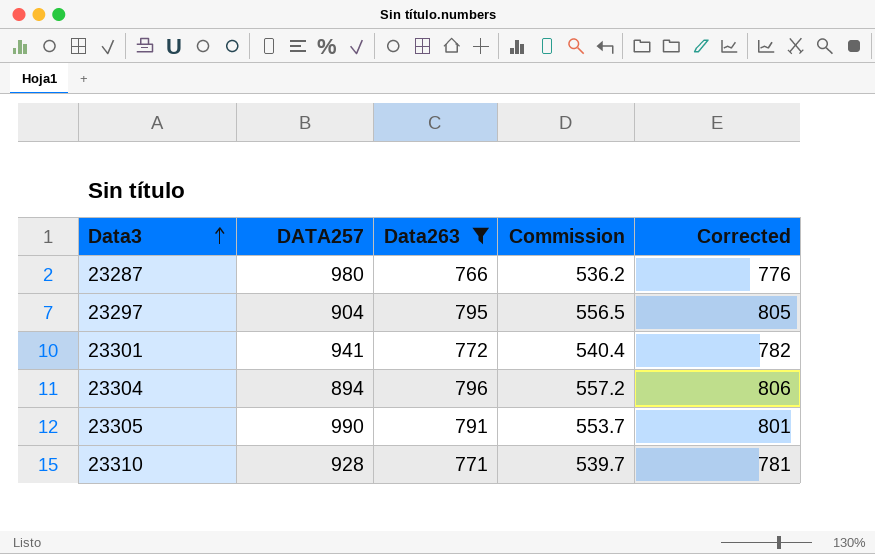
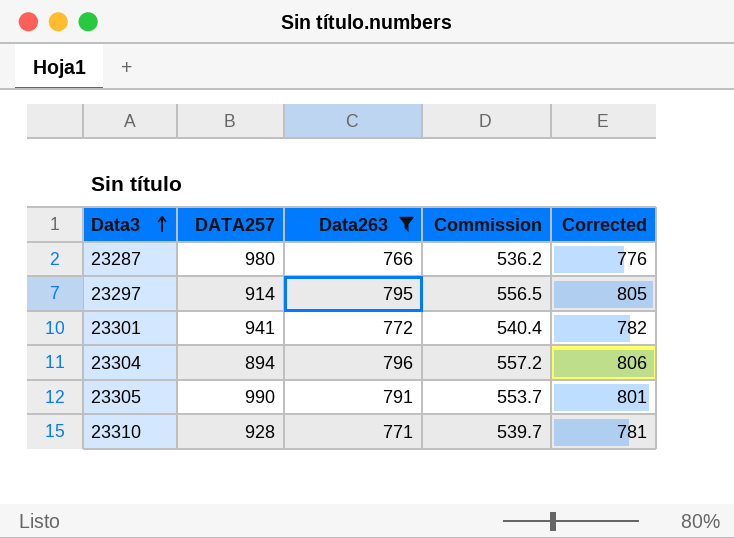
23297 | DATA257: 904 -> 914

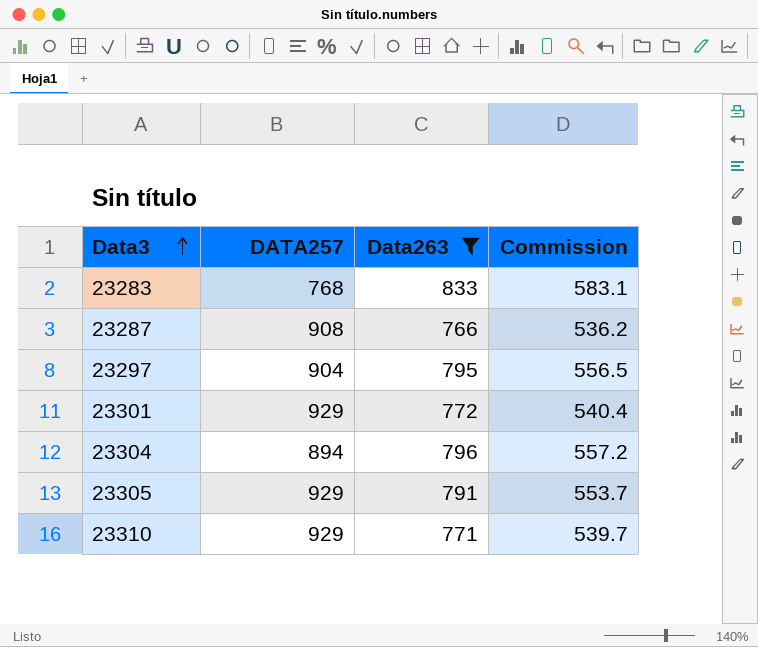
column Corrected | formula: [Data263] + 10 -> none
row 23283: none -> 768 | 833 | 583.1
23287 | DATA257: 980 -> 908
23297 | DATA257: 914 -> 904
23301 | DATA257: 941 -> 929
23305 | DATA257: 990 -> 929
23310 | DATA257: 928 -> 929

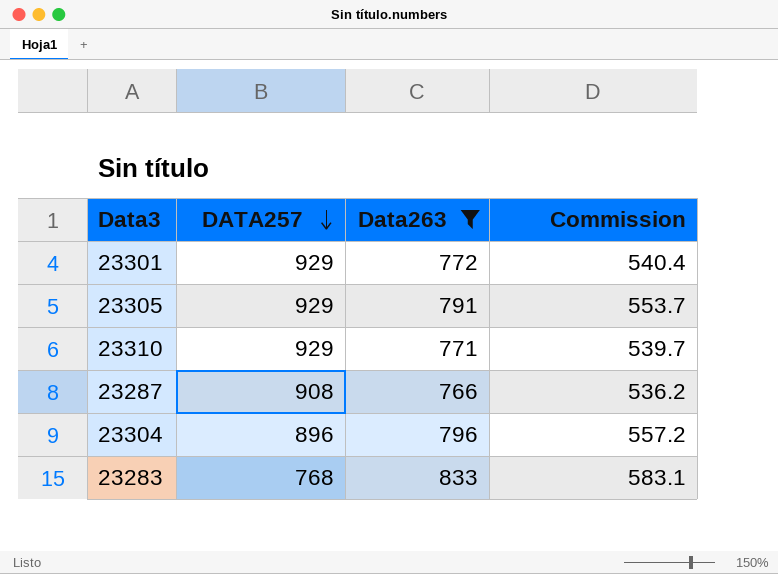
row order: Data3 ascending -> DATA257 descending
row 23297: 904 | 795 | 556.5 -> none
23304 | DATA257: 894 -> 896

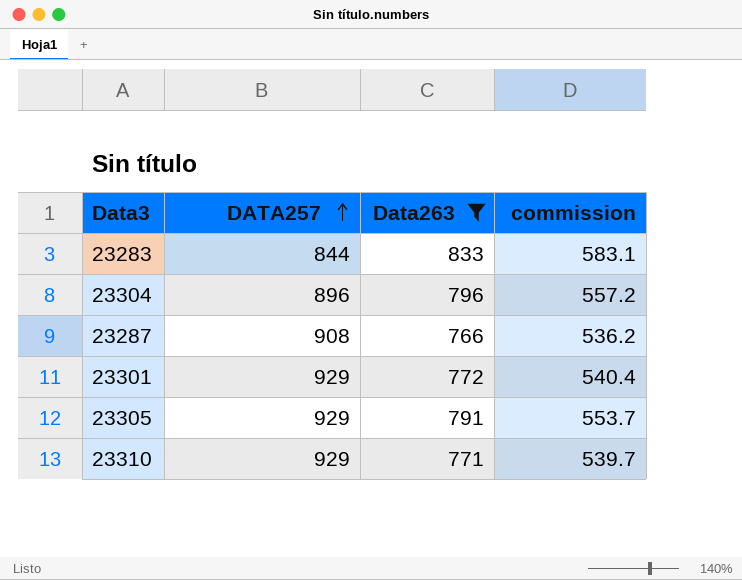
row order: DATA257 descending -> DATA257 ascending
column name: Commission -> commission
23283 | DATA257: 768 -> 844

